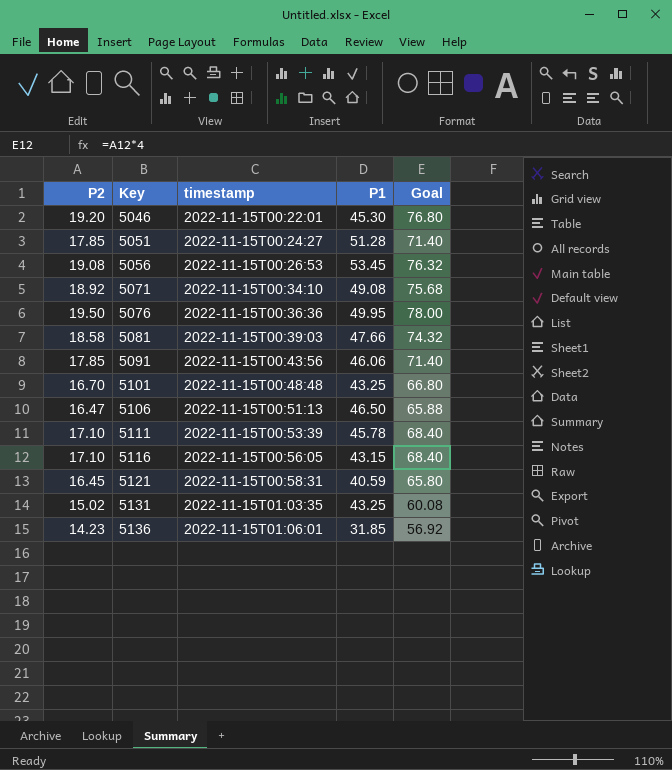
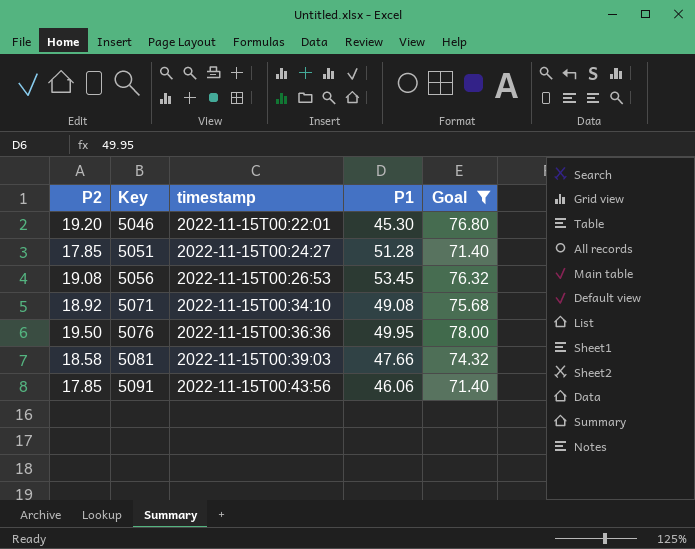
filter: none -> Goal >= 71.40

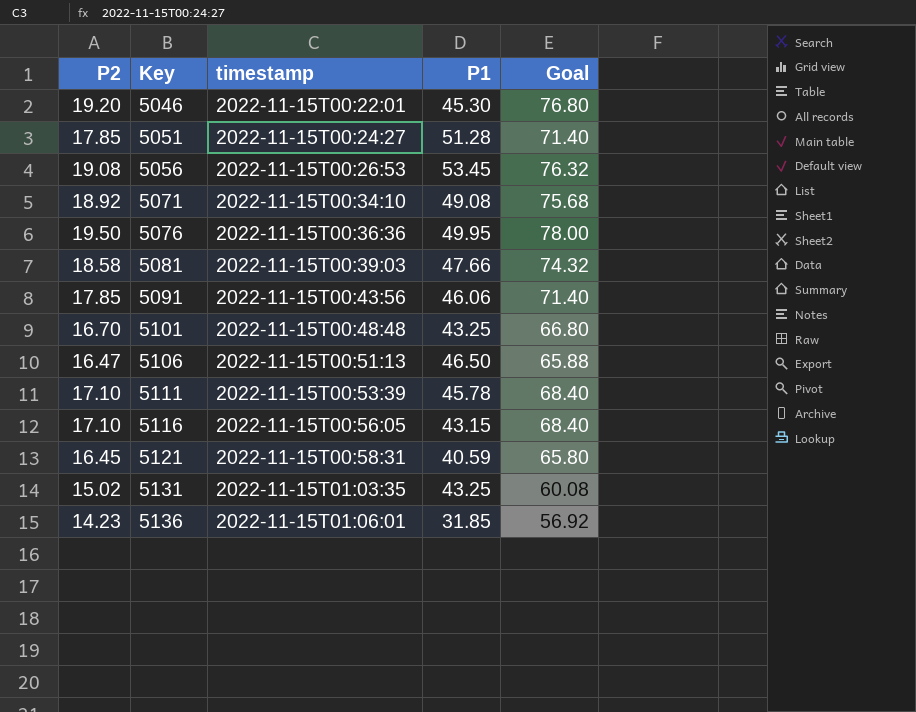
filter: Goal >= 71.40 -> none

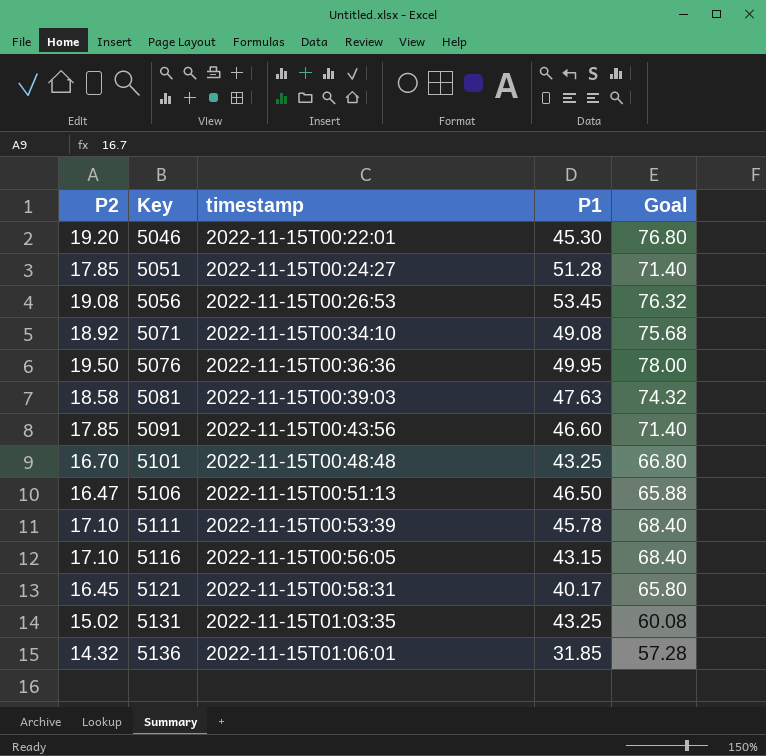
5081 | P1: 47.66 -> 47.63
5091 | P1: 46.06 -> 46.60
5121 | P1: 40.59 -> 40.17
5136 | P2: 14.23 -> 14.32
5136 | Goal: 56.92 -> 57.28

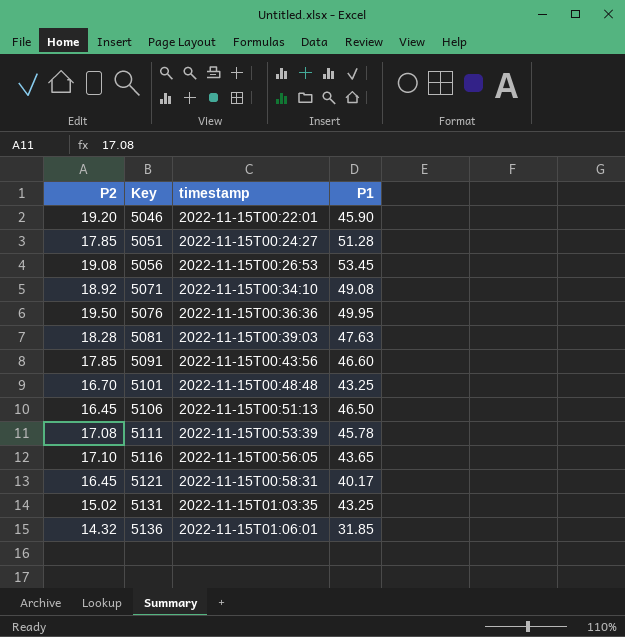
column Goal | formula: [P2] * 4 -> none
5046 | P1: 45.30 -> 45.90
5081 | P2: 18.58 -> 18.28
5106 | P2: 16.47 -> 16.45
5111 | P2: 17.10 -> 17.08
5116 | P1: 43.15 -> 43.65

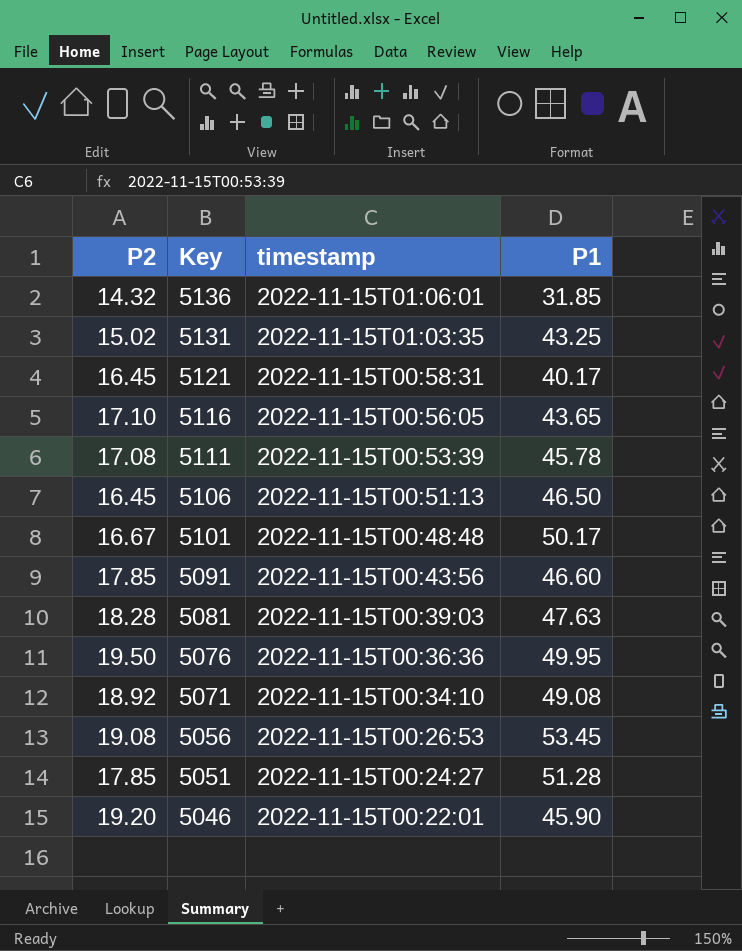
row order: Key ascending -> Key descending
5101 | P2: 16.70 -> 16.67
5101 | P1: 43.25 -> 50.17

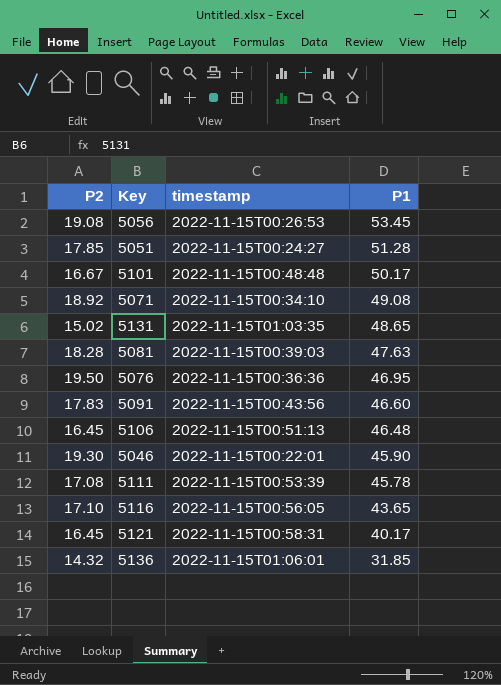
row order: Key descending -> P1 descending
5131 | P1: 43.25 -> 48.65
5076 | P1: 49.95 -> 46.95
5091 | P2: 17.85 -> 17.83
5106 | P1: 46.50 -> 46.48
5046 | P2: 19.20 -> 19.30

